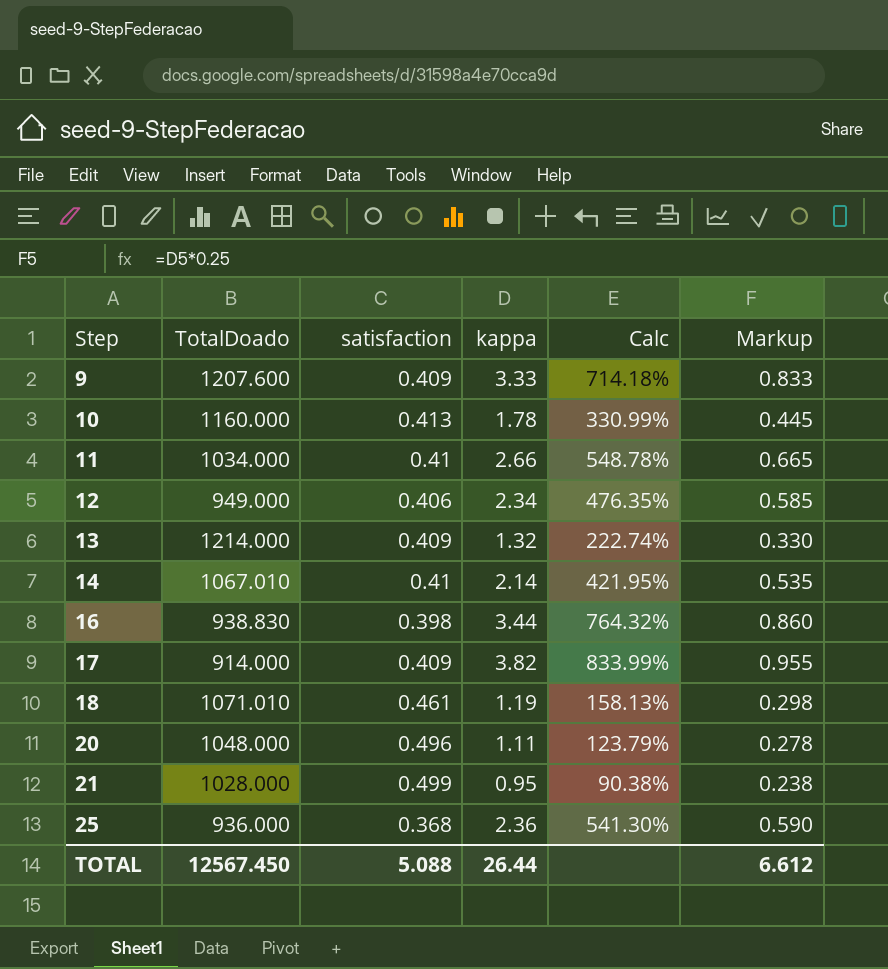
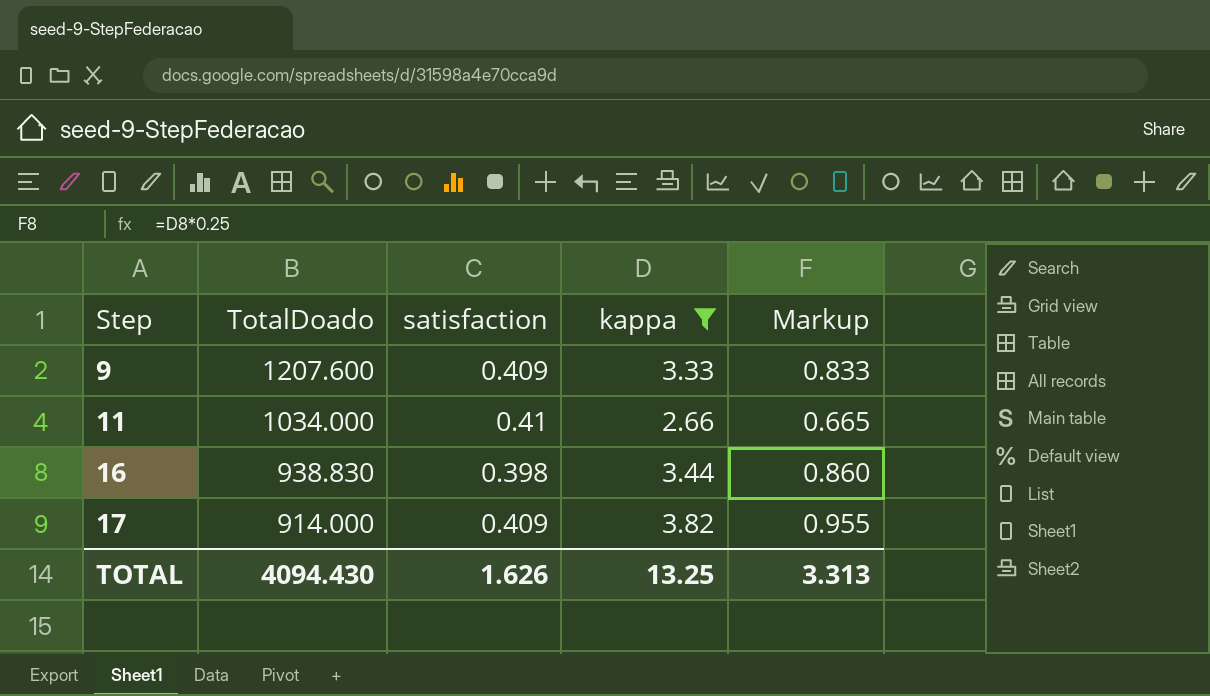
filter: none -> kappa >= 2.66
column Calc | formula: ([kappa] - [satisfaction]) / [satisfaction] -> none
TOTAL | TotalDoado: 12567.450 -> 4094.430
TOTAL | satisfaction: 5.088 -> 1.626
TOTAL | kappa: 26.44 -> 13.25
TOTAL | Markup: 6.612 -> 3.313

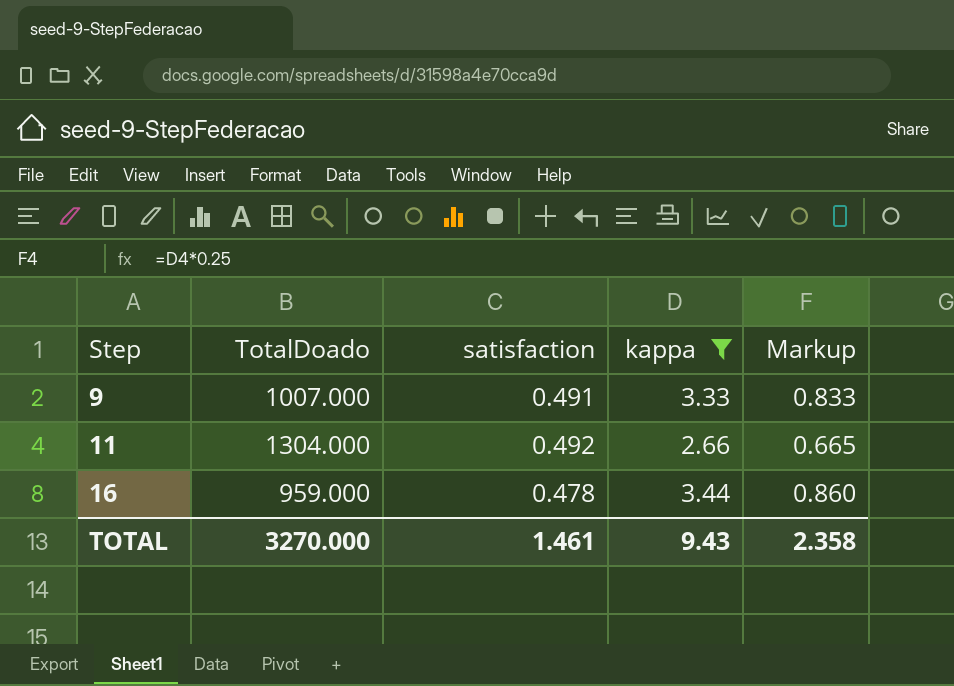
row 17: 914.000 | 0.409 | 3.82 | 0.955 -> none
9 | TotalDoado: 1207.600 -> 1007.000
9 | satisfaction: 0.409 -> 0.491
11 | TotalDoado: 1034.000 -> 1304.000
11 | satisfaction: 0.41 -> 0.492
16 | TotalDoado: 938.830 -> 959.000
16 | satisfaction: 0.398 -> 0.478
TOTAL | TotalDoado: 4094.430 -> 3270.000
TOTAL | satisfaction: 1.626 -> 1.461
TOTAL | kappa: 13.25 -> 9.43
TOTAL | Markup: 3.313 -> 2.358

